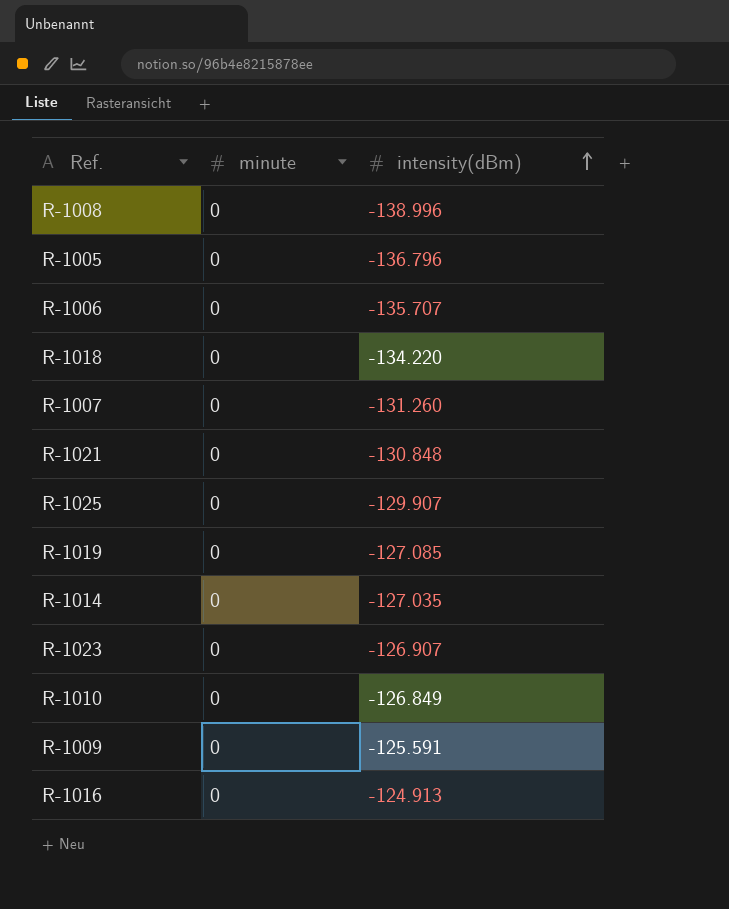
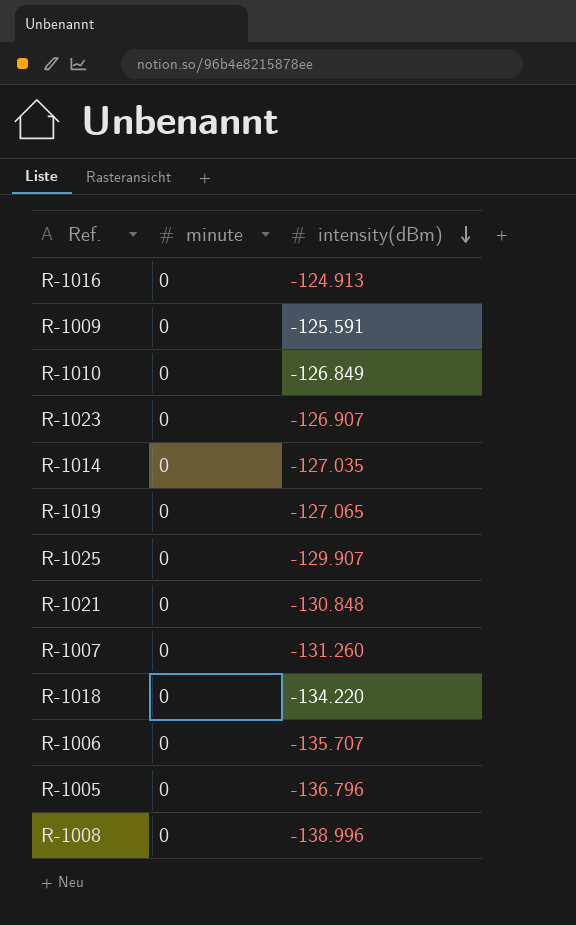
row order: intensity(dBm) ascending -> intensity(dBm) descending
R-1019 | intensity(dBm): -127.085 -> -127.065

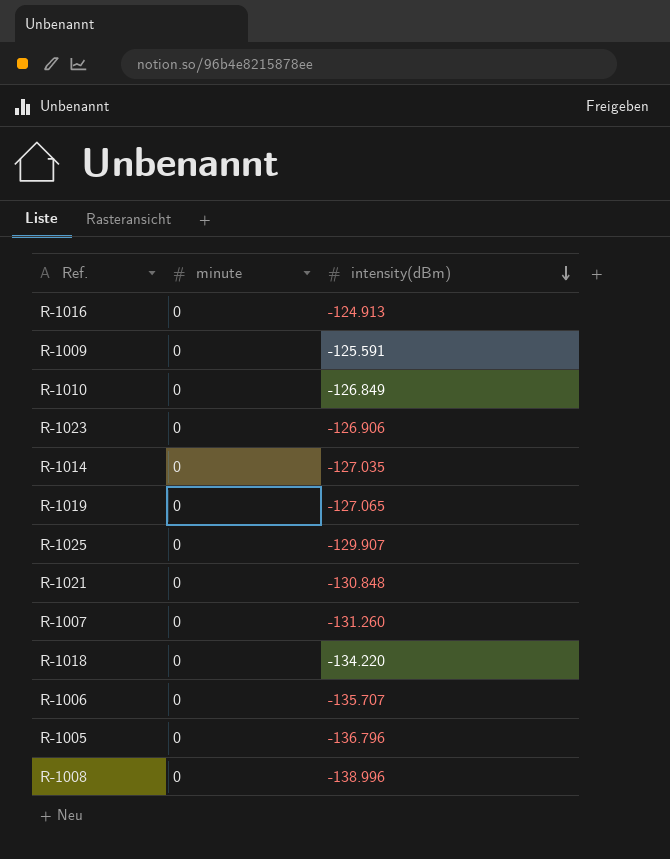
R-1023 | intensity(dBm): -126.907 -> -126.906

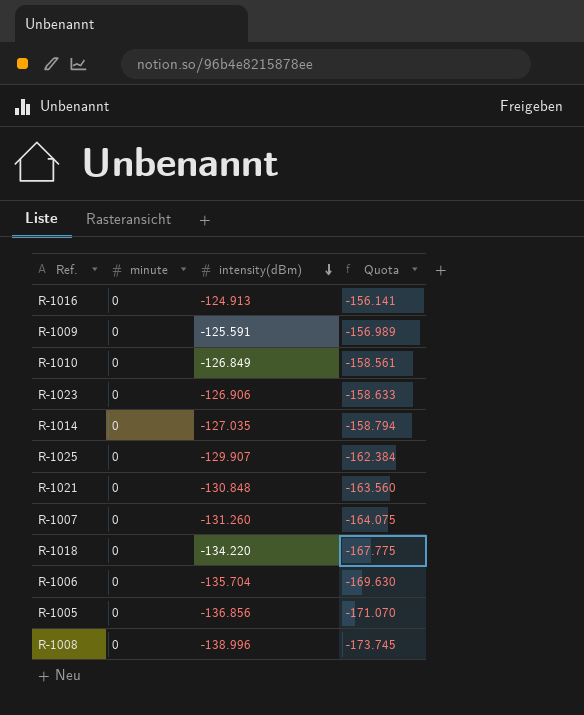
column Quota | formula: none -> [intensity(dBm)] * 1.25
row R-1019: 0 | -127.065 -> none
R-1006 | intensity(dBm): -135.707 -> -135.704
R-1005 | intensity(dBm): -136.796 -> -136.856

